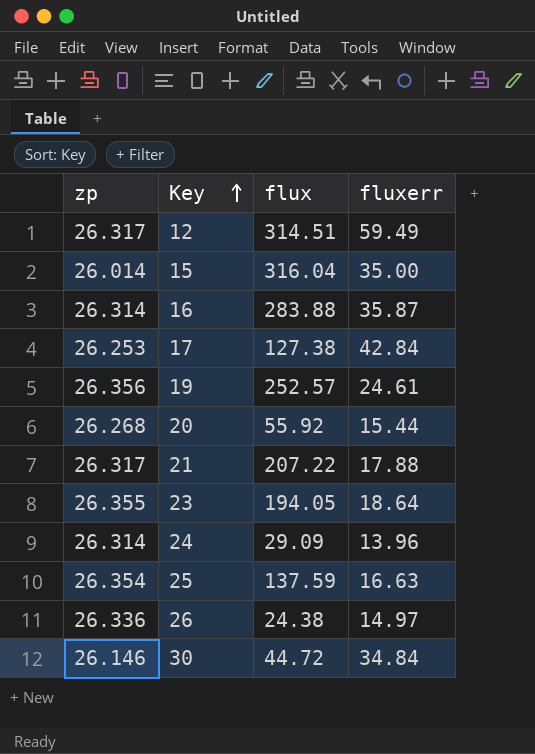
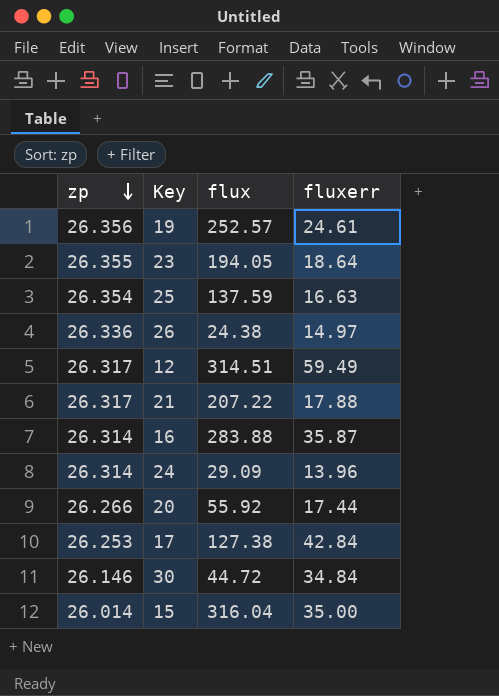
row order: Key ascending -> zp descending
20 | zp: 26.268 -> 26.266
20 | fluxerr: 15.44 -> 17.44

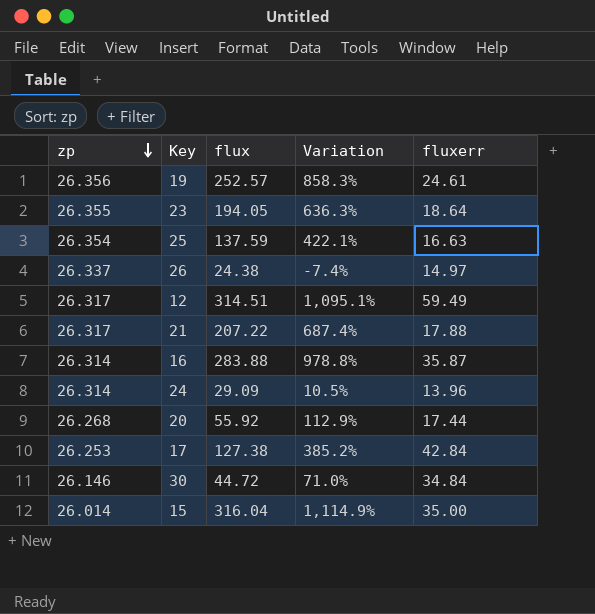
column Variation | formula: none -> ([flux] - [zp]) / [zp]
26 | zp: 26.336 -> 26.337
20 | zp: 26.266 -> 26.268

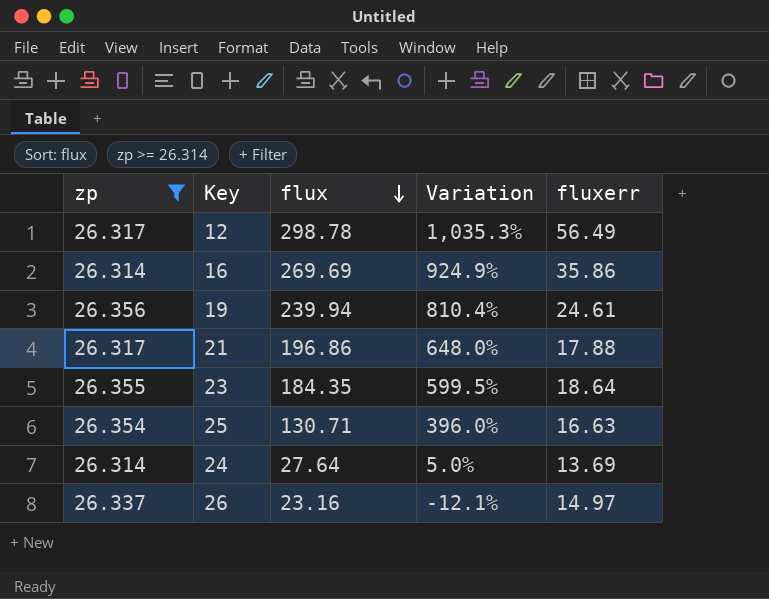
filter: none -> zp >= 26.314
row order: zp descending -> flux descending
12 | flux: 314.51 -> 298.78
12 | Variation: 1,095.1% -> 1,035.3%
12 | fluxerr: 59.49 -> 56.49
16 | flux: 283.88 -> 269.69
16 | Variation: 978.8% -> 924.9%
16 | fluxerr: 35.87 -> 35.86
19 | flux: 252.57 -> 239.94
19 | Variation: 858.3% -> 810.4%
21 | flux: 207.22 -> 196.86
21 | Variation: 687.4% -> 648.0%
23 | flux: 194.05 -> 184.35
23 | Variation: 636.3% -> 599.5%
25 | flux: 137.59 -> 130.71
25 | Variation: 422.1% -> 396.0%
24 | flux: 29.09 -> 27.64
24 | Variation: 10.5% -> 5.0%
24 | fluxerr: 13.96 -> 13.69
26 | flux: 24.38 -> 23.16
26 | Variation: -7.4% -> -12.1%

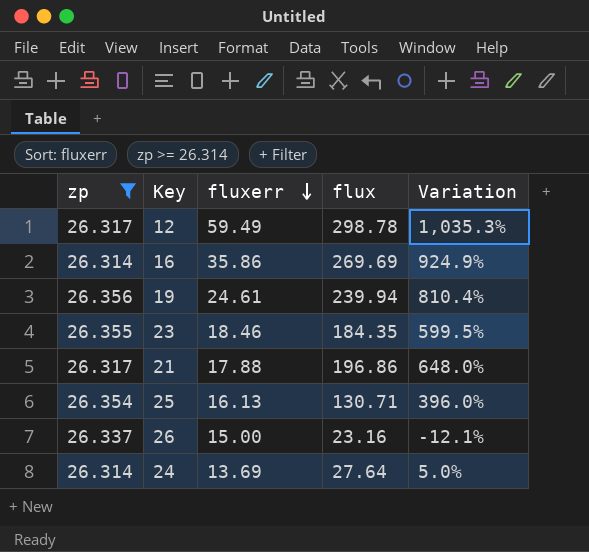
row order: flux descending -> fluxerr descending
column fluxerr | position: 5 -> 3
12 | fluxerr: 56.49 -> 59.49
23 | fluxerr: 18.64 -> 18.46
25 | fluxerr: 16.63 -> 16.13
26 | fluxerr: 14.97 -> 15.00

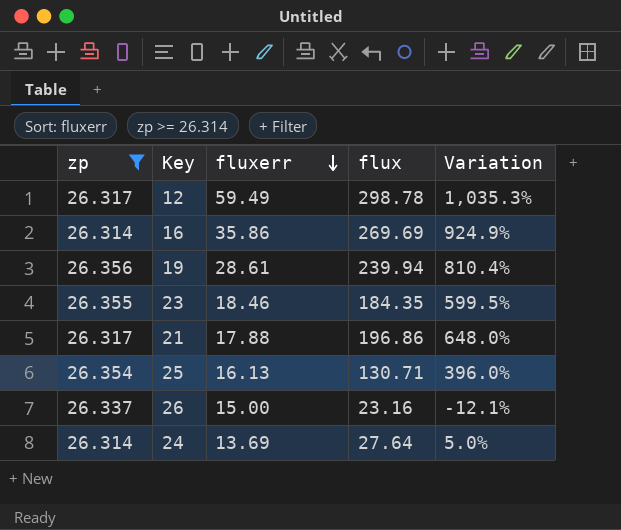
19 | fluxerr: 24.61 -> 28.61

